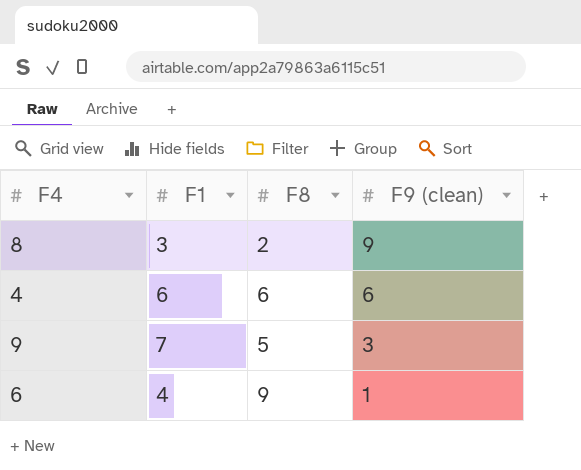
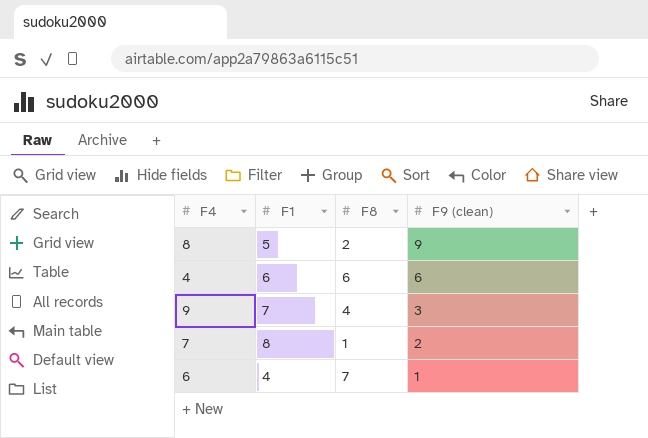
8 | F1: 3 -> 5
9 | F8: 5 -> 4
row 7: none -> 8 | 1 | 2
6 | F8: 9 -> 7

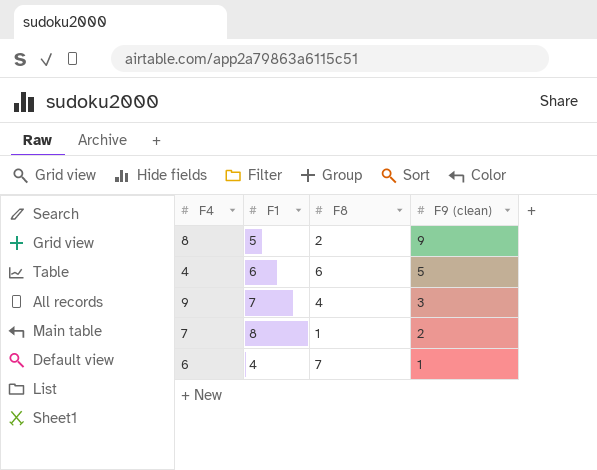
4 | F9 (clean): 6 -> 5

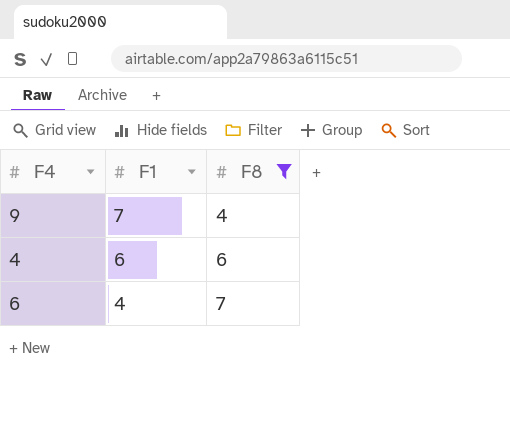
filter: none -> F8 >= 4
row order: F9 (clean) descending -> F1 descending
column F9 (clean) | position: 4 -> none

